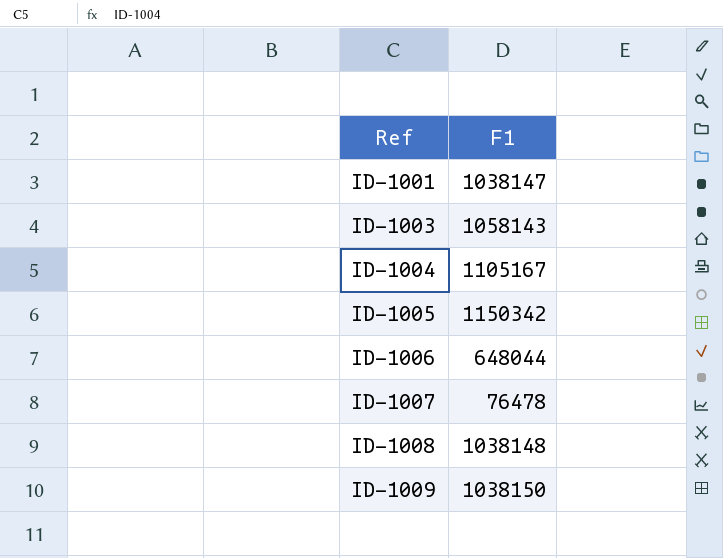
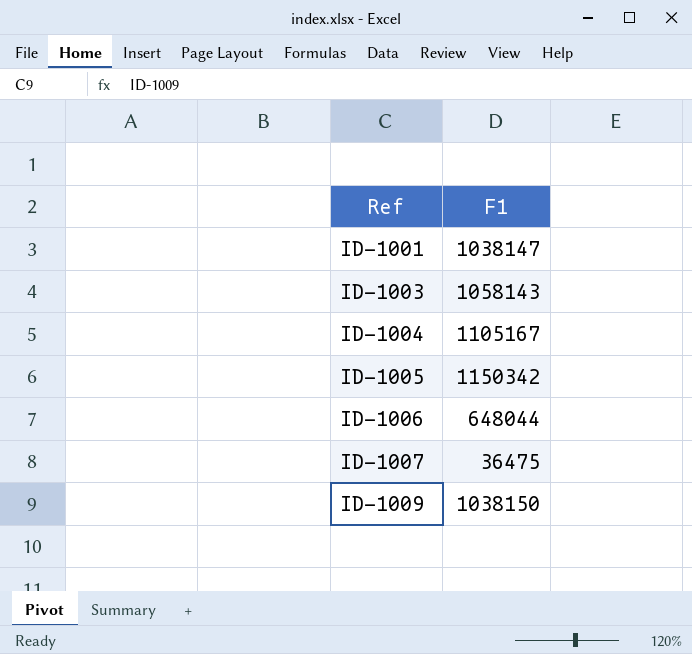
row ID-1008: 1038148 -> none
ID-1007 | F1: 76478 -> 36475

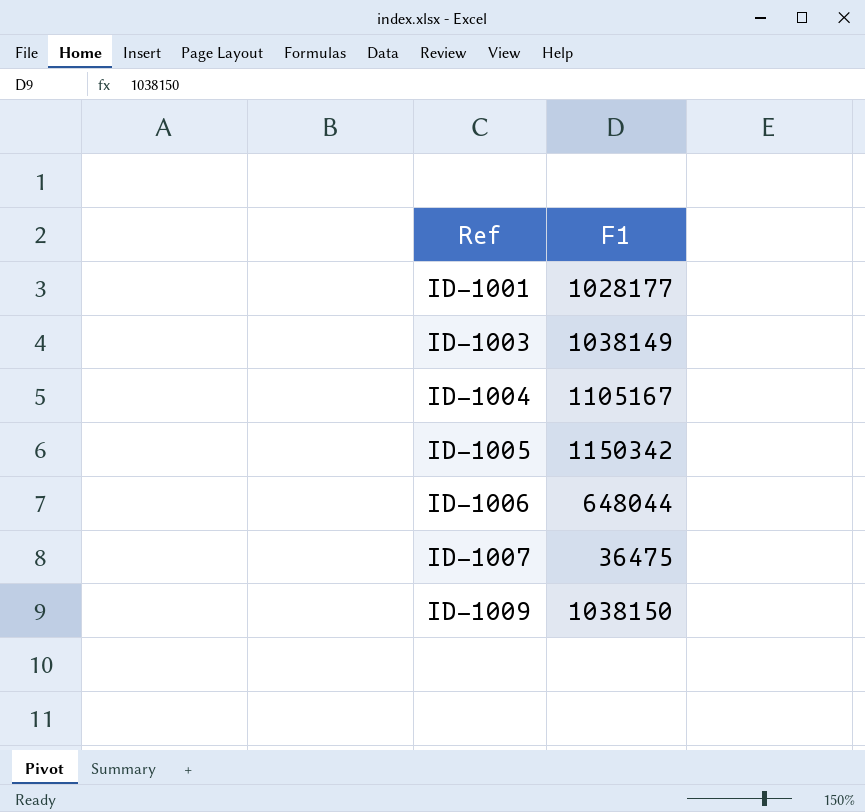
ID-1001 | F1: 1038147 -> 1028177
ID-1003 | F1: 1058143 -> 1038149

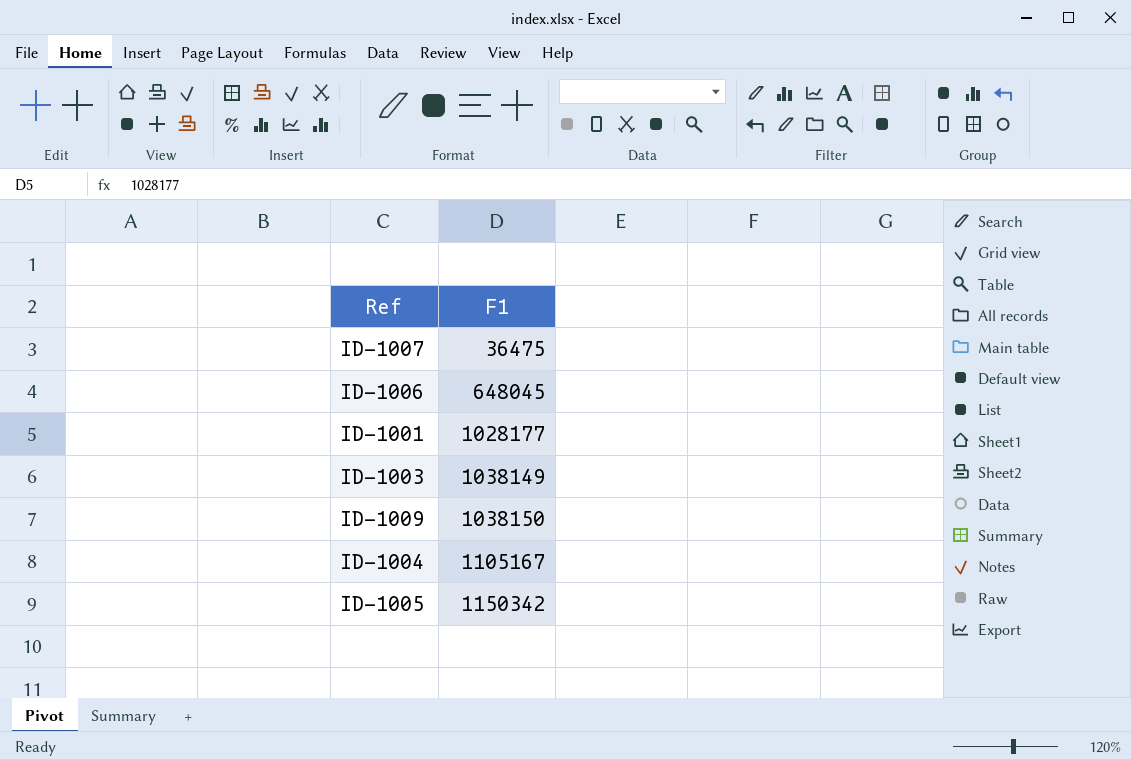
row order: Ref ascending -> F1 ascending
ID-1006 | F1: 648044 -> 648045

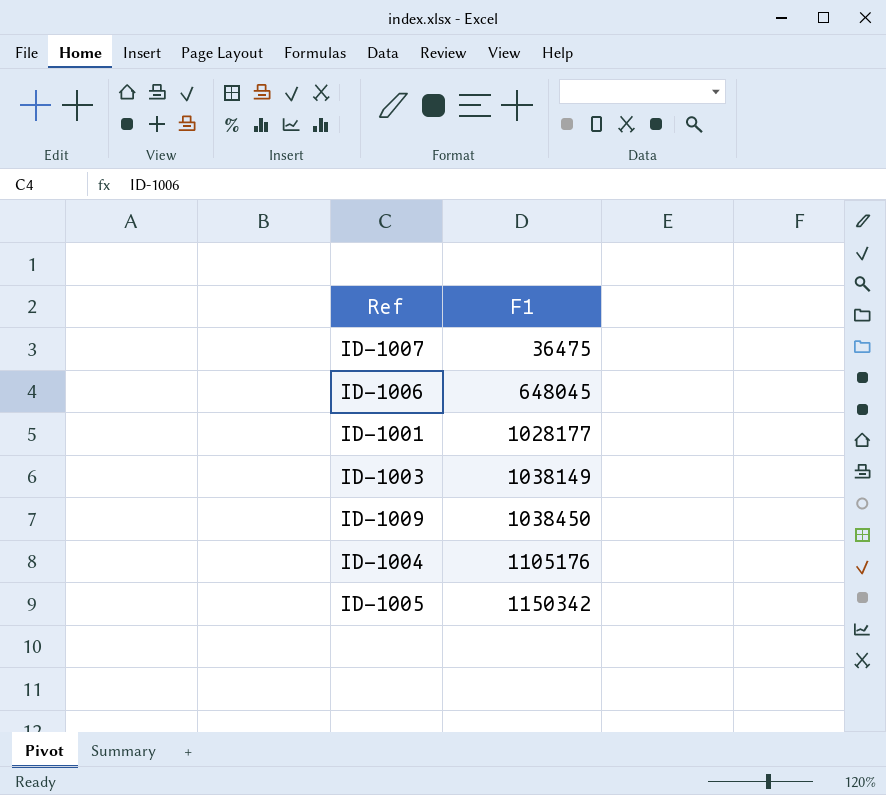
ID-1009 | F1: 1038150 -> 1038450
ID-1004 | F1: 1105167 -> 1105176

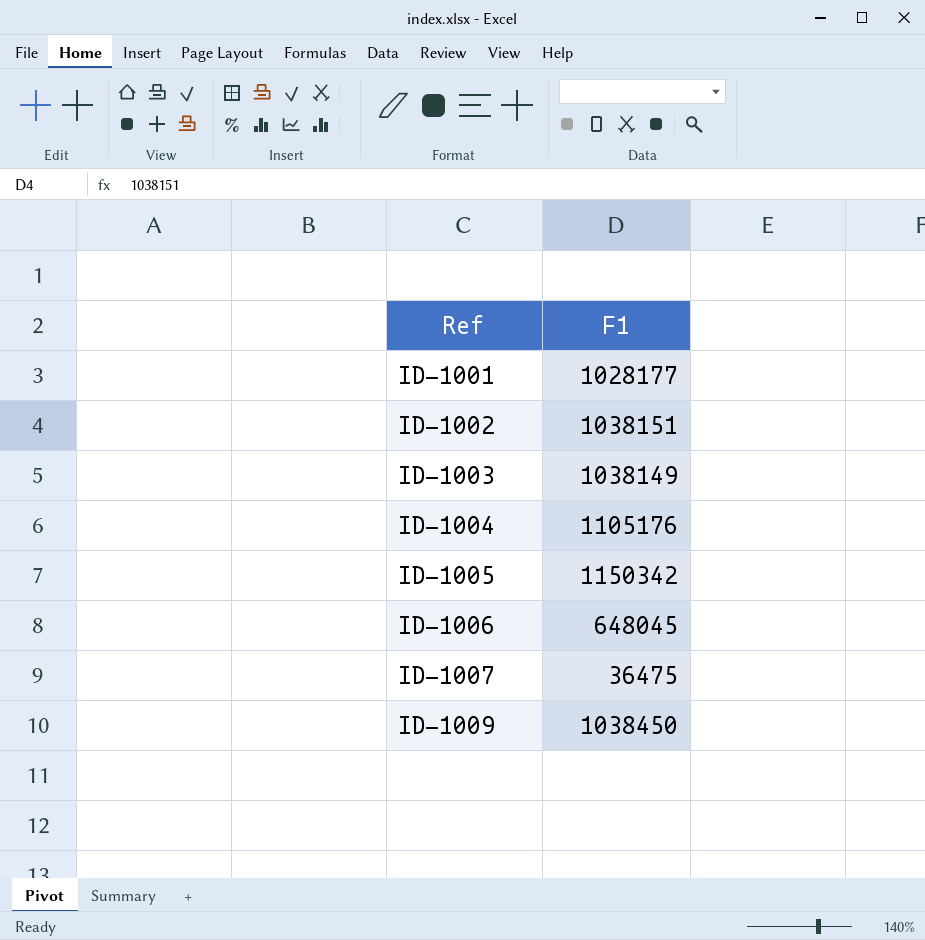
row order: F1 ascending -> Ref ascending
row ID-1002: none -> 1038151

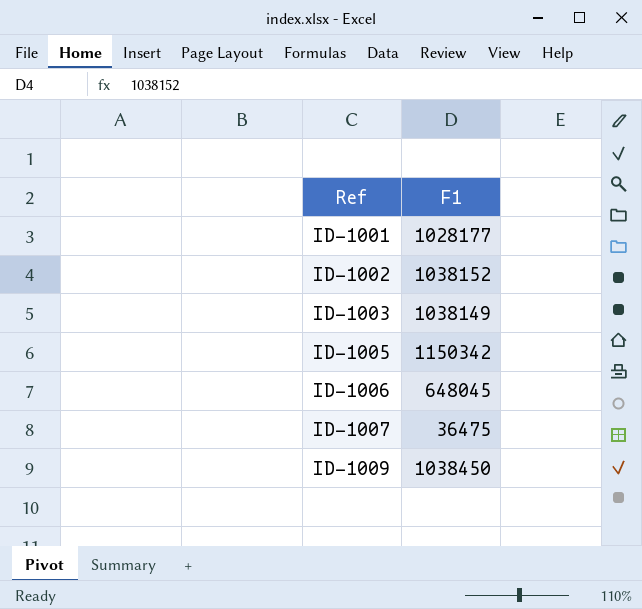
row ID-1004: 1105176 -> none
ID-1002 | F1: 1038151 -> 1038152

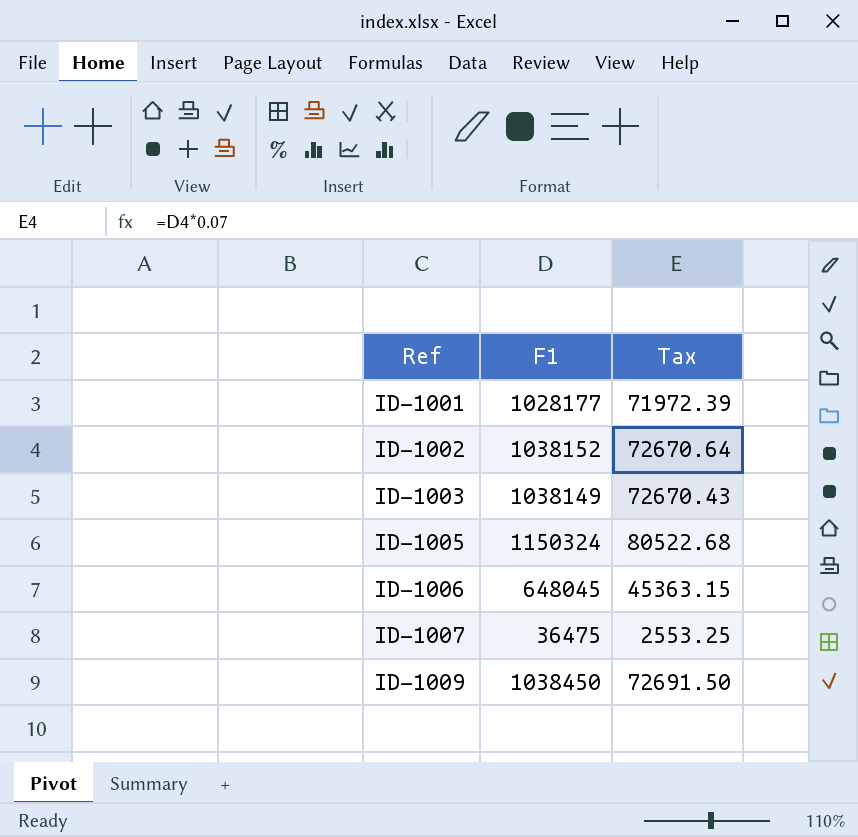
column Tax | formula: none -> [F1] * 0.07
ID-1005 | F1: 1150342 -> 1150324

